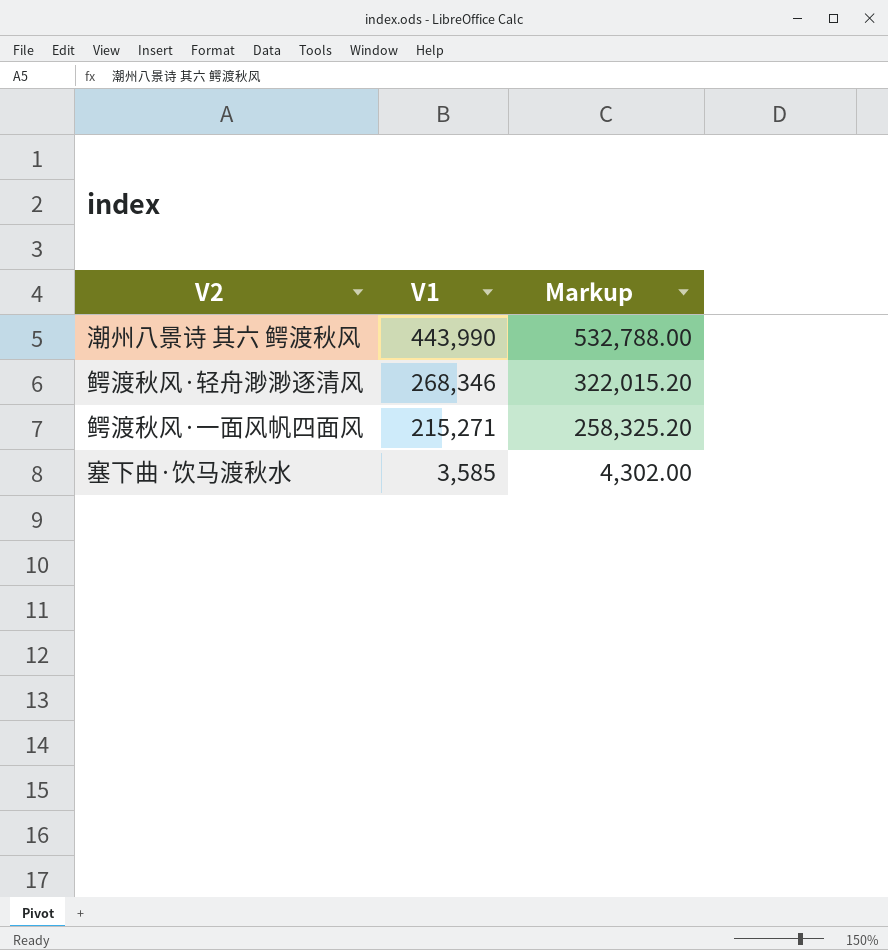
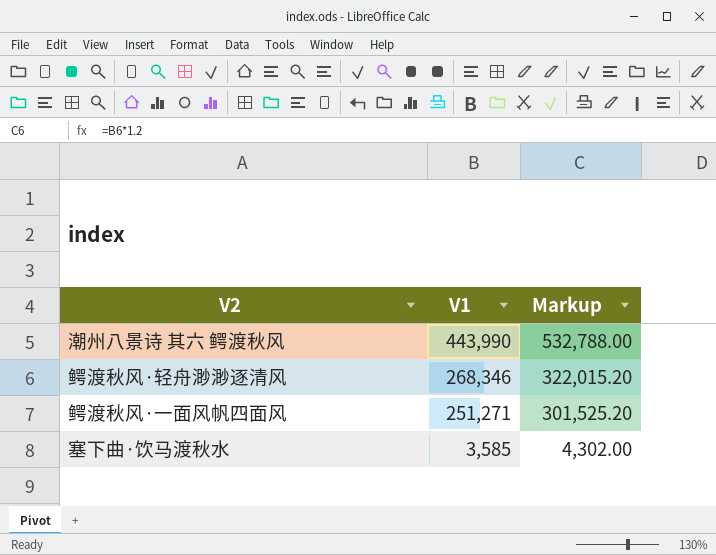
鳄渡秋风·一面风帆四面风 | V1: 215,271 -> 251,271
鳄渡秋风·一面风帆四面风 | Markup: 258,325.20 -> 301,525.20

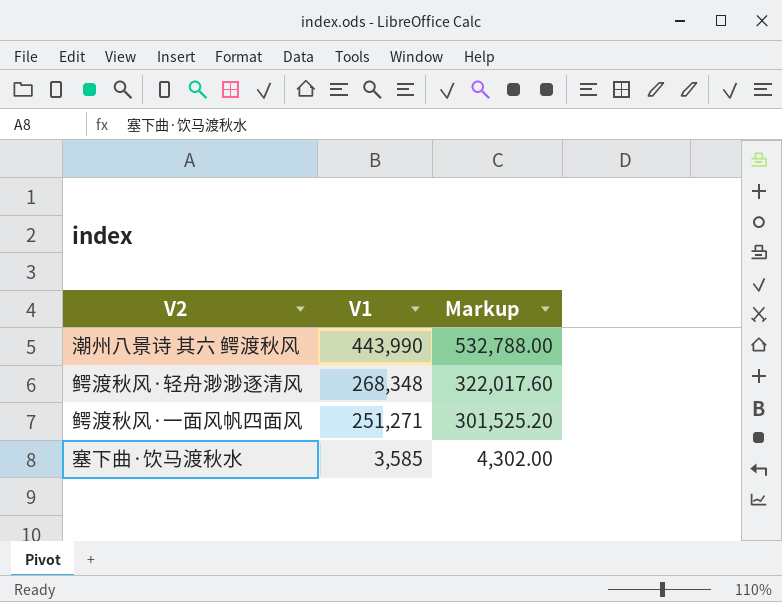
鳄渡秋风·轻舟渺渺逐清风 | V1: 268,346 -> 268,348
鳄渡秋风·轻舟渺渺逐清风 | Markup: 322,015.20 -> 322,017.60

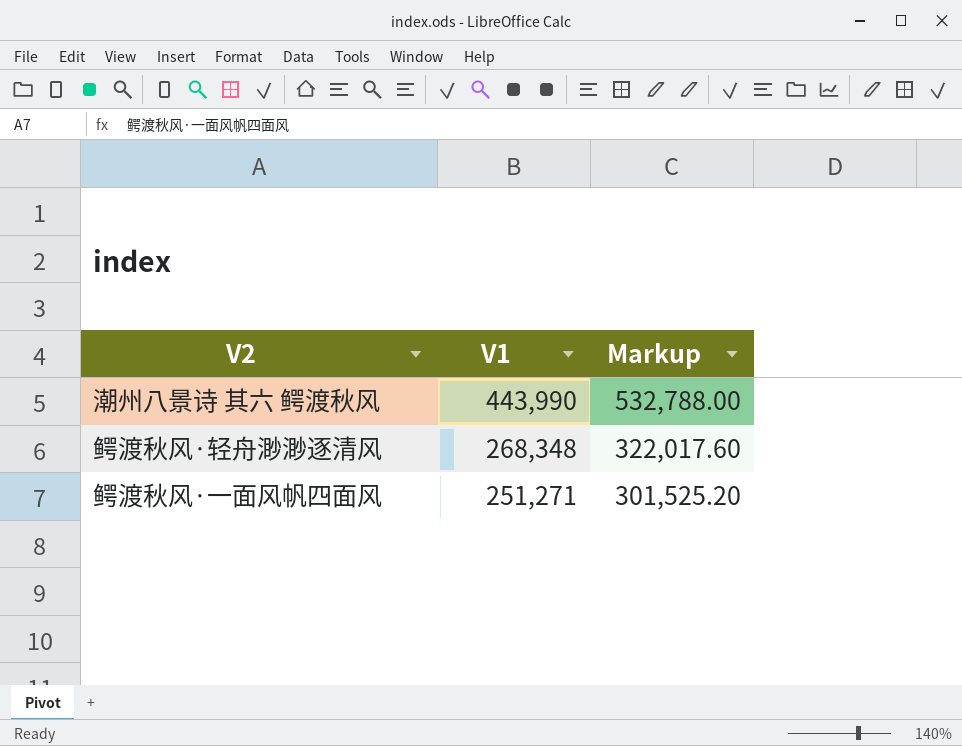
row 塞下曲·饮马渡秋水: 3,585 | 4,302.00 -> none

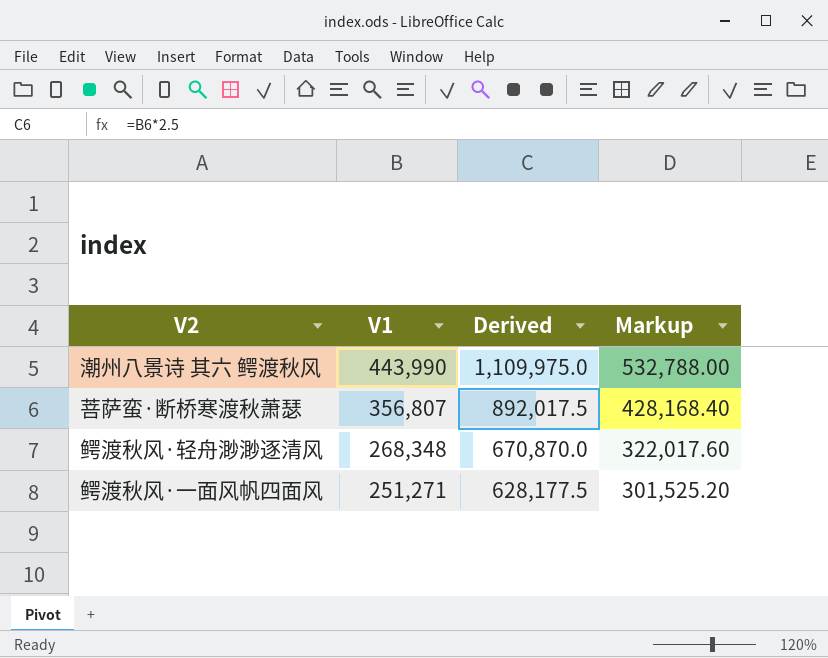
column Derived | formula: none -> [V1] * 2.5
row 菩萨蛮·断桥寒渡秋萧瑟: none -> 356,807 | 892,017.5 | 428,168.40

